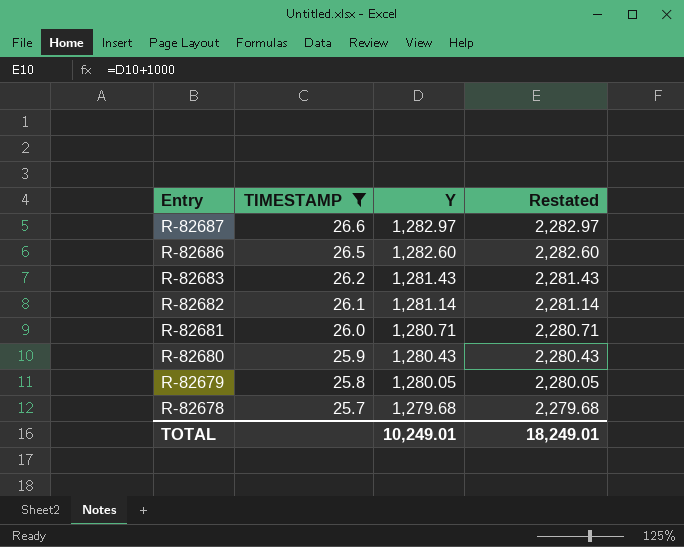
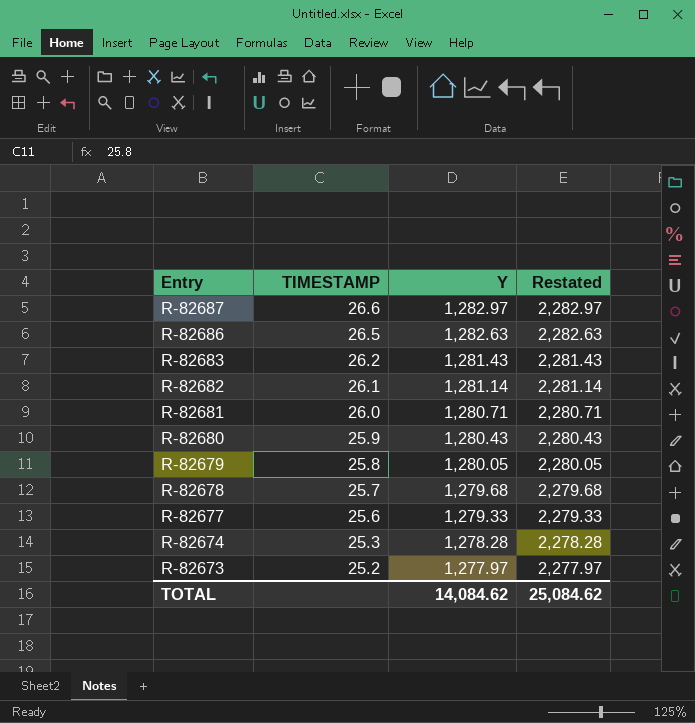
filter: TIMESTAMP >= 25.7 -> none
R-82686 | Y: 1,282.60 -> 1,282.63
R-82686 | Restated: 2,282.60 -> 2,282.63
TOTAL | Y: 10,249.01 -> 14,084.62
TOTAL | Restated: 18,249.01 -> 25,084.62

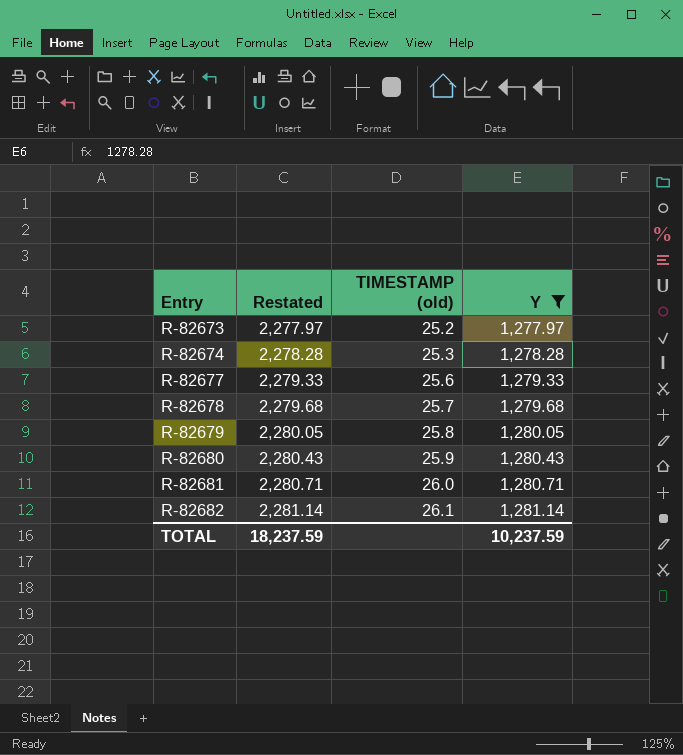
filter: none -> Y <= 1,281.14
row order: Entry descending -> Entry ascending
column Restated | position: 4 -> 2
column name: TIMESTAMP -> TIMESTAMP (old)
TOTAL | Restated: 25,084.62 -> 18,237.59
TOTAL | Y: 14,084.62 -> 10,237.59

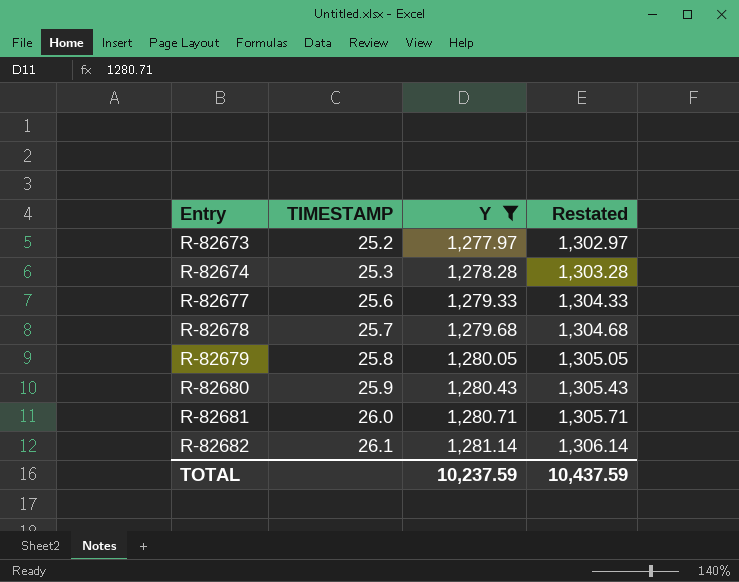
column name: TIMESTAMP (old) -> TIMESTAMP
column Restated | formula: [Y] + 1000 -> [Y] + 25
column Restated | position: 2 -> 4
TOTAL | Restated: 18,237.59 -> 10,437.59

